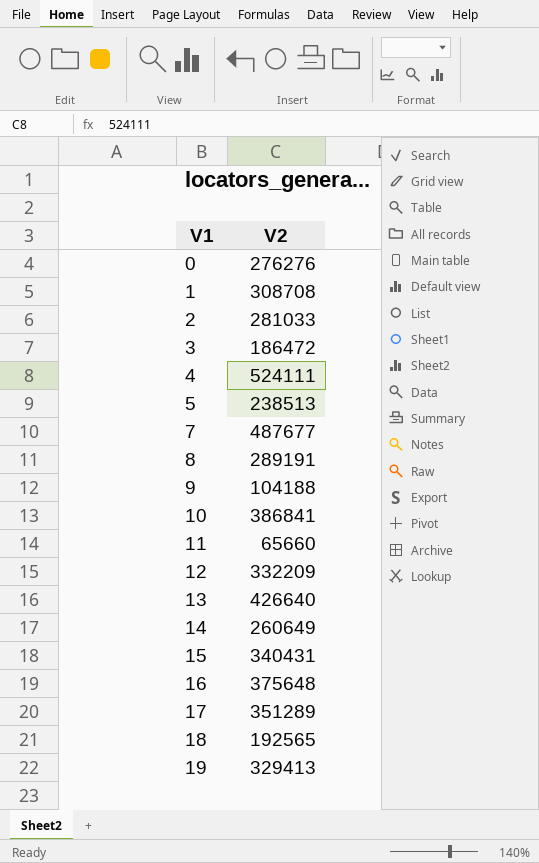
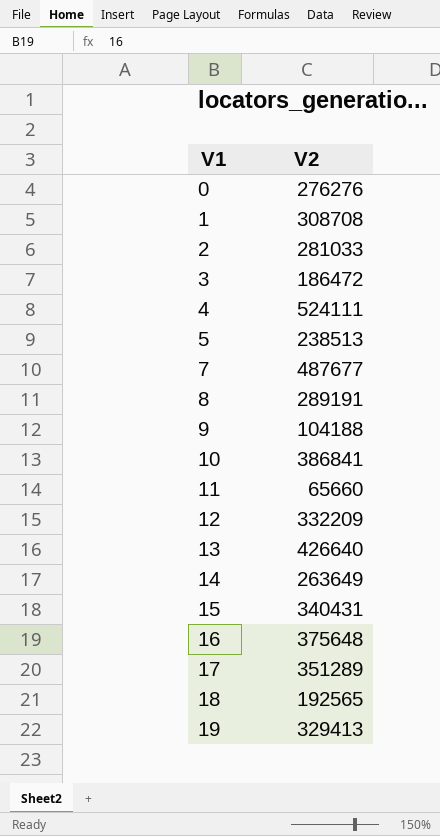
14 | V2: 260649 -> 263649

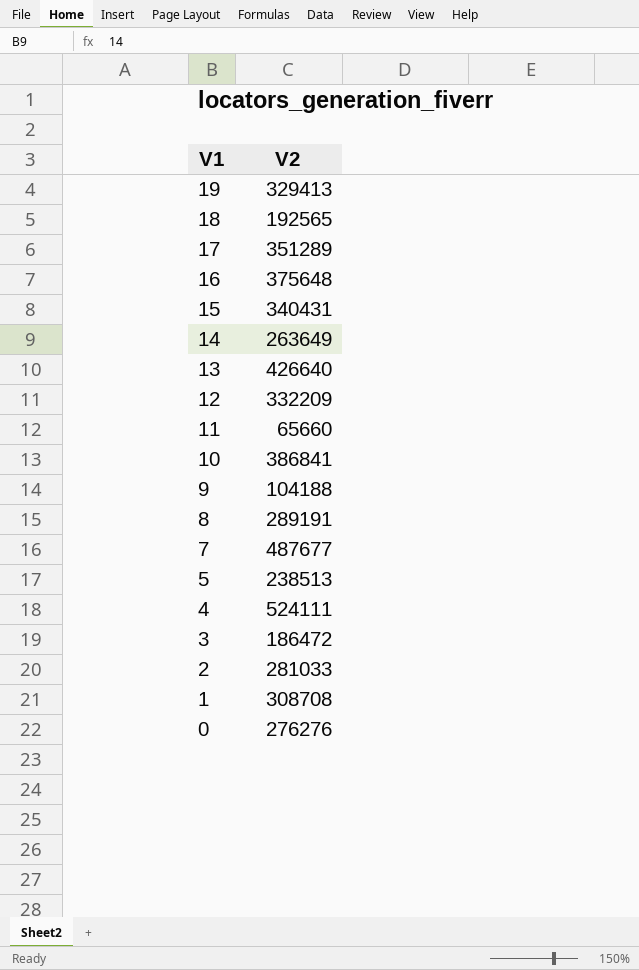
row order: V1 ascending -> V1 descending

